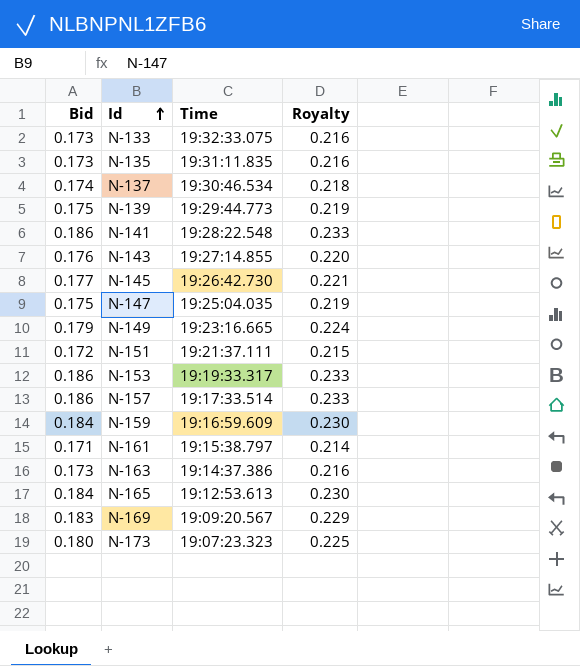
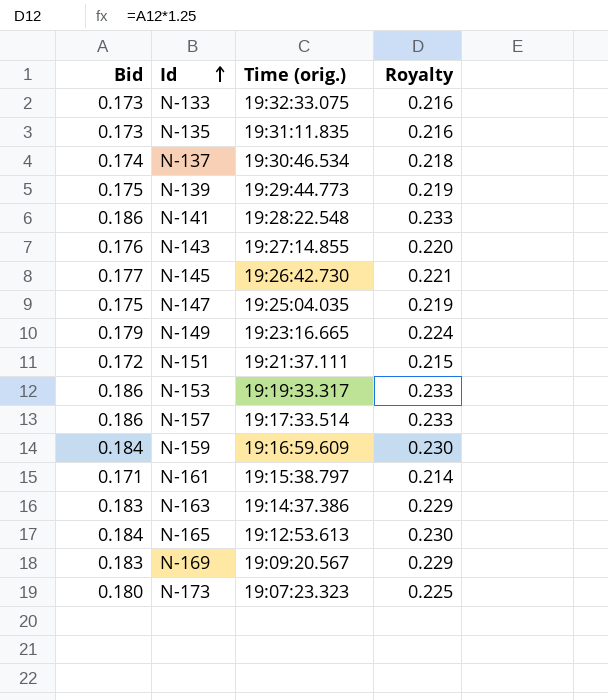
column name: Time -> Time (orig.)
N-163 | Bid: 0.173 -> 0.183
N-163 | Royalty: 0.216 -> 0.229

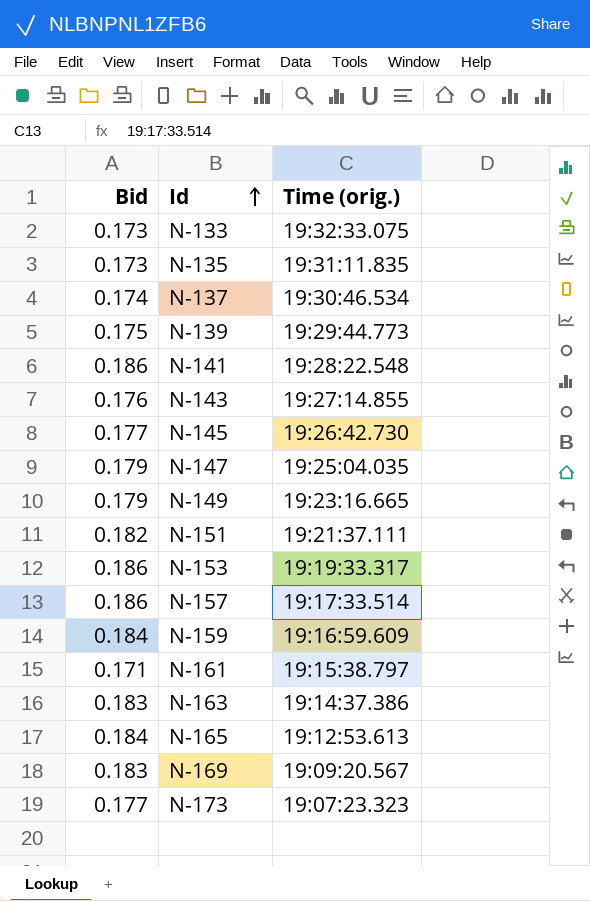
column Royalty | formula: [Bid] * 1.25 -> none
N-147 | Bid: 0.175 -> 0.179
N-151 | Bid: 0.172 -> 0.182
N-173 | Bid: 0.180 -> 0.177

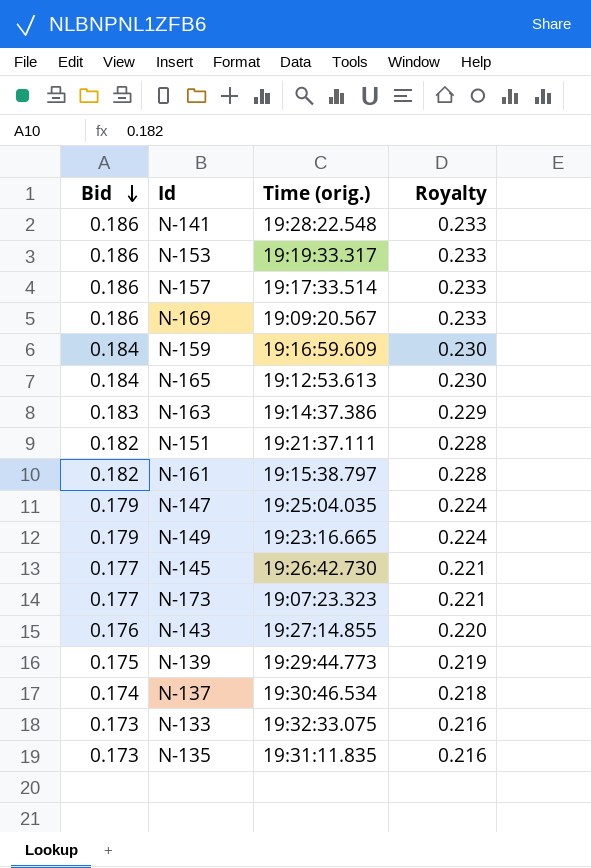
row order: Id ascending -> Bid descending
column Royalty | formula: none -> [Bid] * 1.25
N-169 | Bid: 0.183 -> 0.186
N-161 | Bid: 0.171 -> 0.182

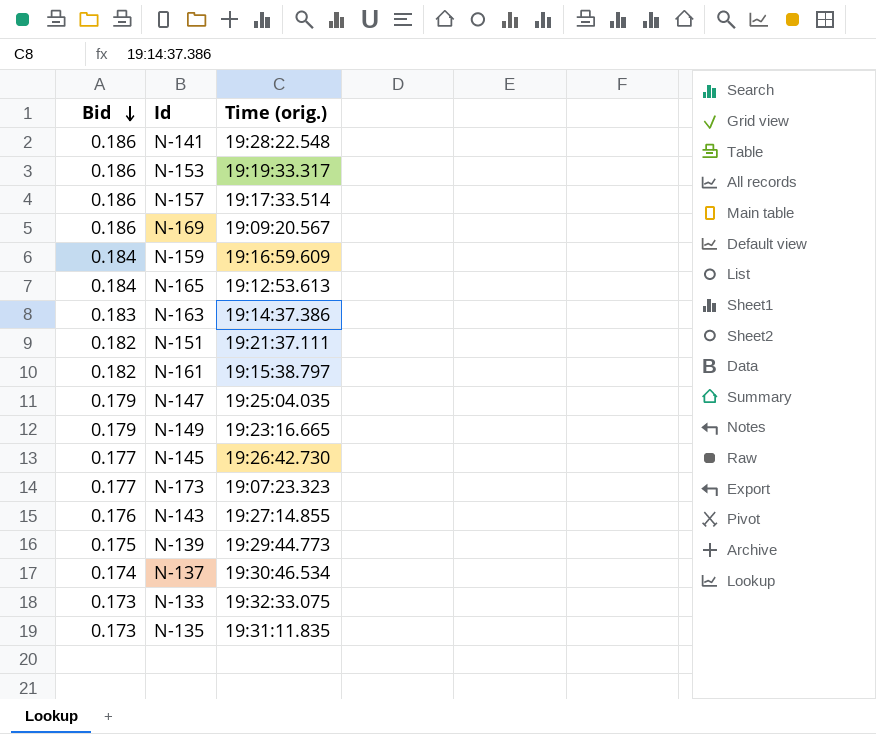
column Royalty | formula: [Bid] * 1.25 -> none

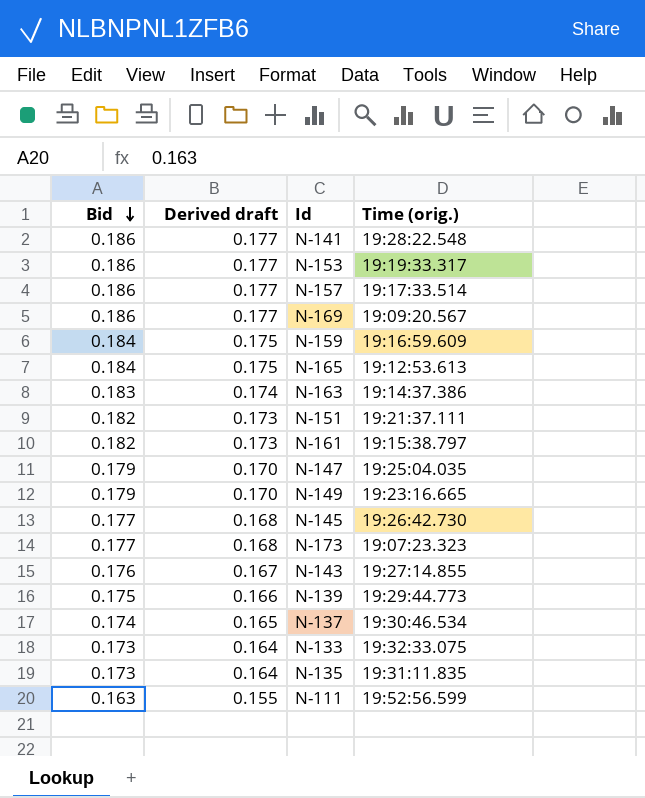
column Derived draft | formula: none -> [Bid] * 0.95
row N-111: none -> 0.163 | 0.155 | 19:52:56.599

